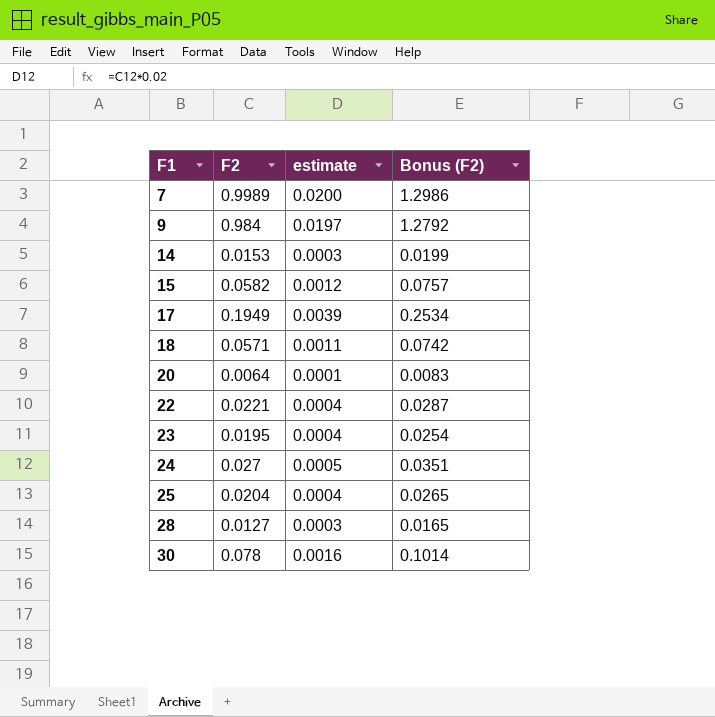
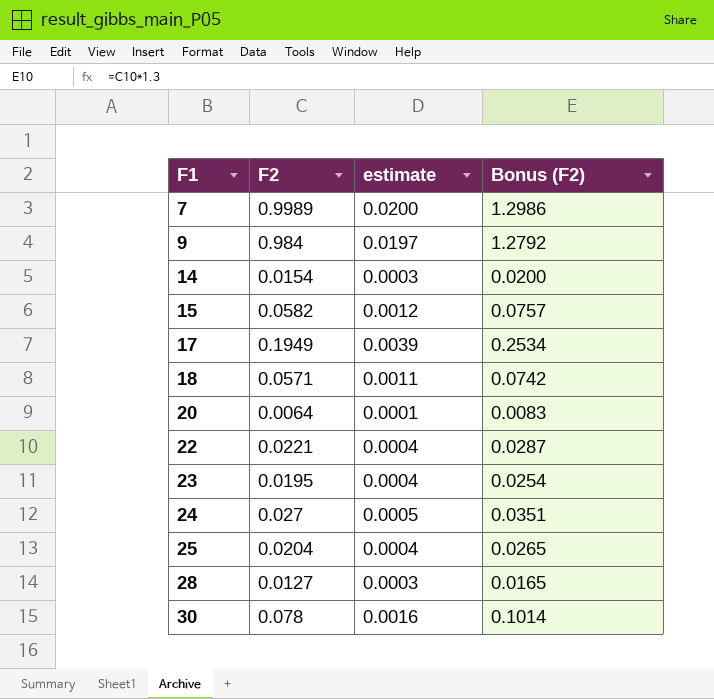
14 | F2: 0.0153 -> 0.0154
14 | Bonus (F2): 0.0199 -> 0.0200

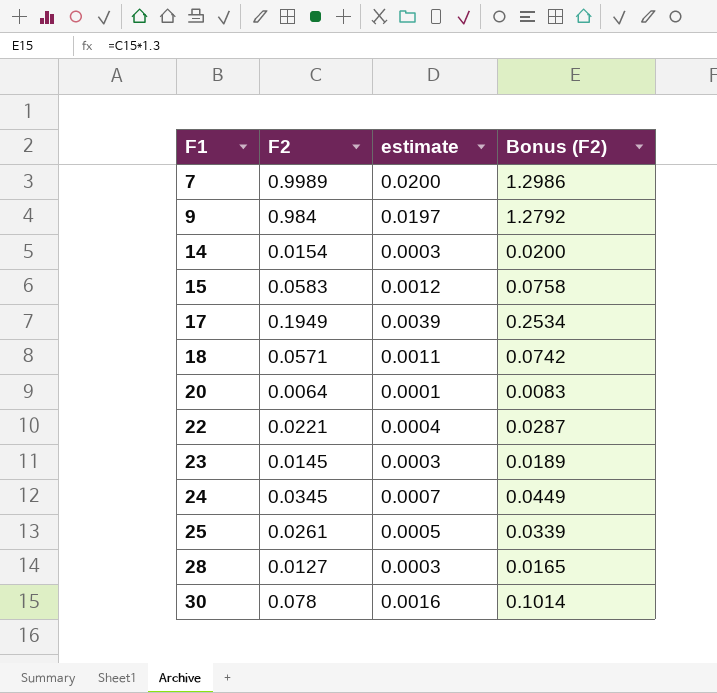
15 | F2: 0.0582 -> 0.0583
15 | Bonus (F2): 0.0757 -> 0.0758
23 | F2: 0.0195 -> 0.0145
23 | estimate: 0.0004 -> 0.0003
23 | Bonus (F2): 0.0254 -> 0.0189
24 | F2: 0.027 -> 0.0345
24 | estimate: 0.0005 -> 0.0007
24 | Bonus (F2): 0.0351 -> 0.0449
25 | F2: 0.0204 -> 0.0261
25 | estimate: 0.0004 -> 0.0005
25 | Bonus (F2): 0.0265 -> 0.0339

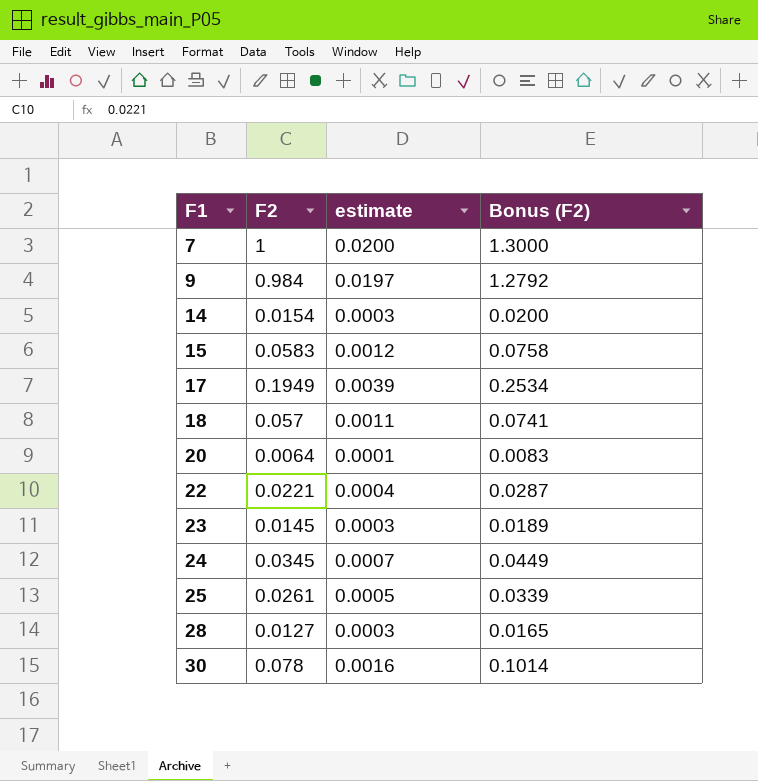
7 | F2: 0.9989 -> 1
7 | Bonus (F2): 1.2986 -> 1.3000
18 | F2: 0.0571 -> 0.057
18 | Bonus (F2): 0.0742 -> 0.0741

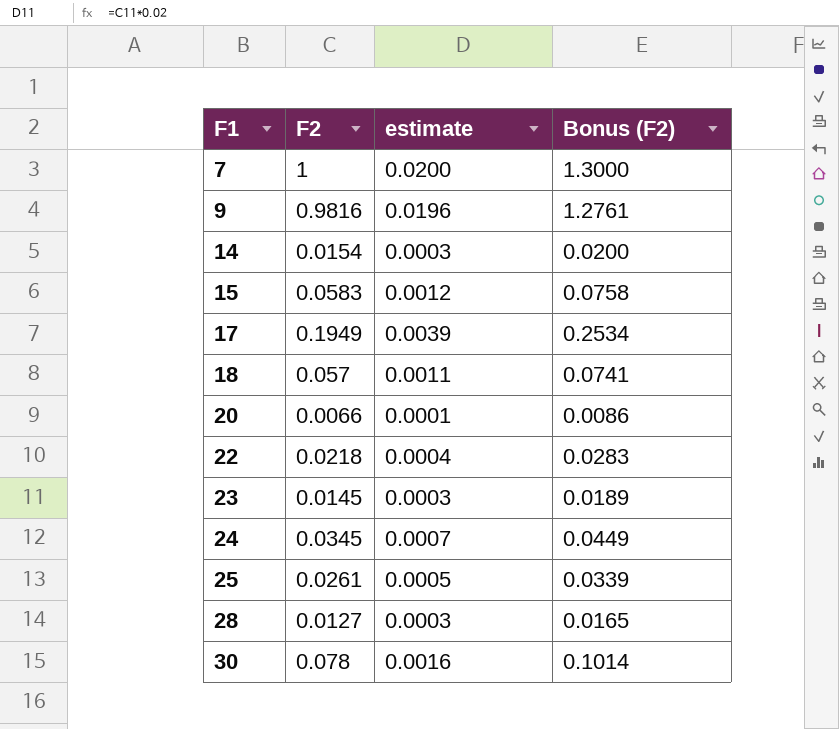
9 | F2: 0.984 -> 0.9816
9 | estimate: 0.0197 -> 0.0196
9 | Bonus (F2): 1.2792 -> 1.2761
20 | F2: 0.0064 -> 0.0066
20 | Bonus (F2): 0.0083 -> 0.0086
22 | F2: 0.0221 -> 0.0218
22 | Bonus (F2): 0.0287 -> 0.0283

